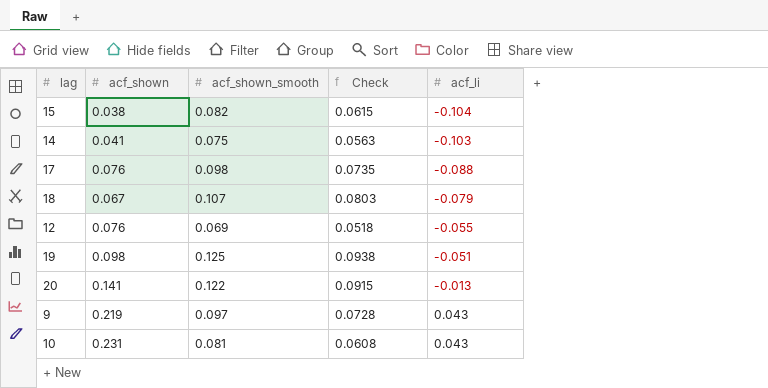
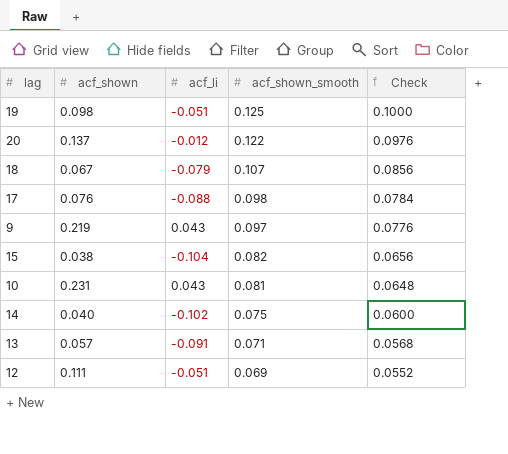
row order: acf_li ascending -> acf_shown_smooth descending
column acf_li | position: 5 -> 3
column Check | formula: [acf_shown_smooth] * 0.75 -> [acf_shown_smooth] * 0.8
20 | acf_shown: 0.141 -> 0.137
20 | acf_li: -0.013 -> -0.012
14 | acf_shown: 0.041 -> 0.040
14 | acf_li: -0.103 -> -0.102
row 13: none -> 0.057 | -0.091 | 0.071 | 0.0568
12 | acf_shown: 0.076 -> 0.111
12 | acf_li: -0.055 -> -0.051

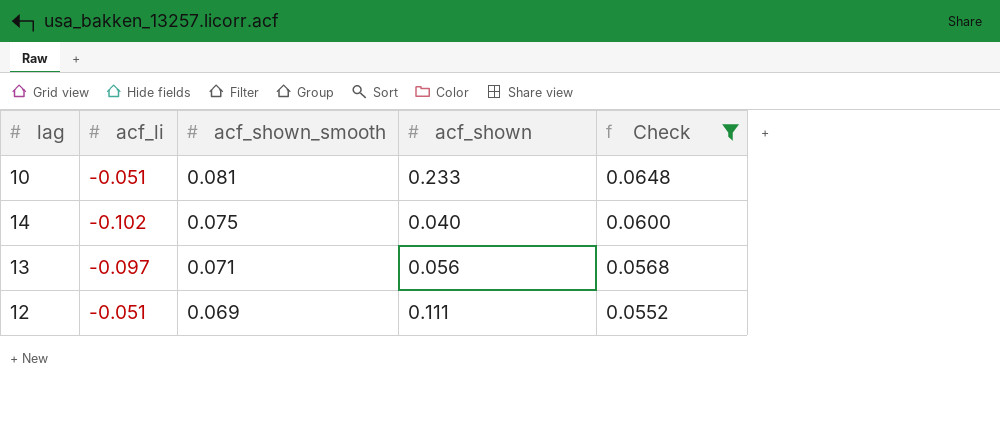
filter: none -> Check <= 0.0648
column acf_shown | position: 2 -> 4
10 | acf_li: 0.043 -> -0.051
10 | acf_shown: 0.231 -> 0.233
13 | acf_li: -0.091 -> -0.097
13 | acf_shown: 0.057 -> 0.056

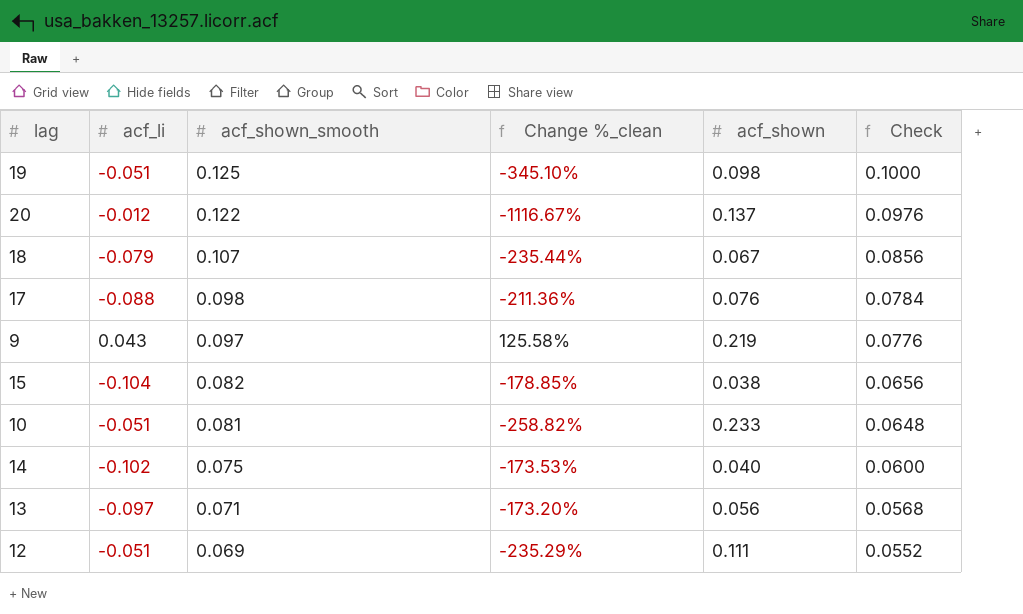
filter: Check <= 0.0648 -> none
column Change %_clean | formula: none -> ([acf_shown_smooth] - [acf_li]) / [acf_li]

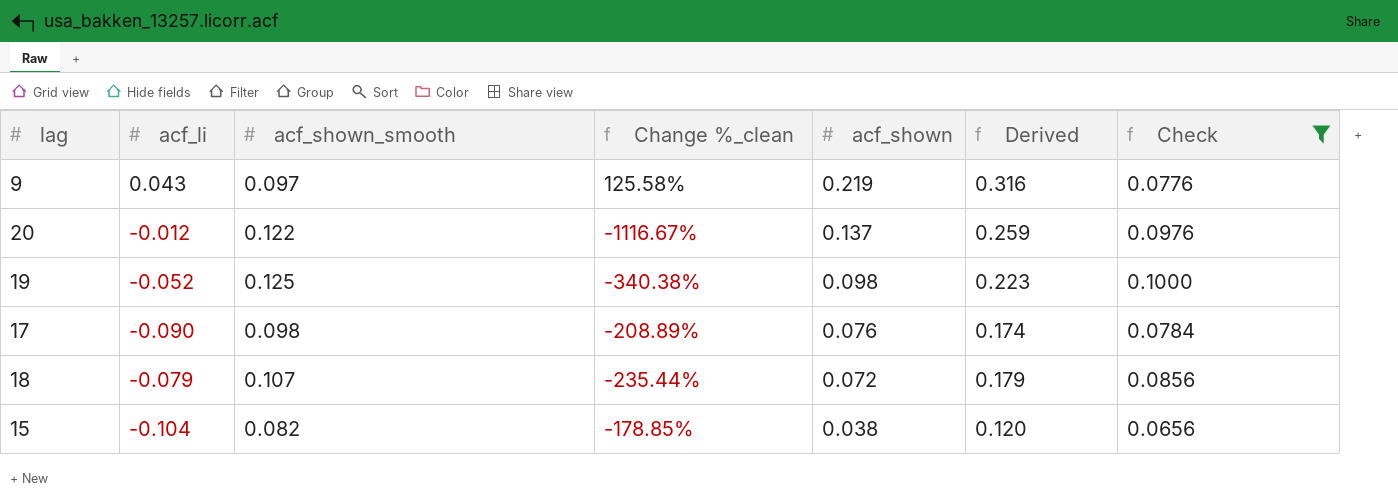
filter: none -> Check >= 0.0656
row order: acf_shown_smooth descending -> acf_shown descending
column Derived | formula: none -> [acf_shown_smooth] + [acf_shown]
19 | acf_li: -0.051 -> -0.052
19 | Change %_clean: -345.10% -> -340.38%
17 | acf_li: -0.088 -> -0.090
17 | Change %_clean: -211.36% -> -208.89%
18 | acf_shown: 0.067 -> 0.072

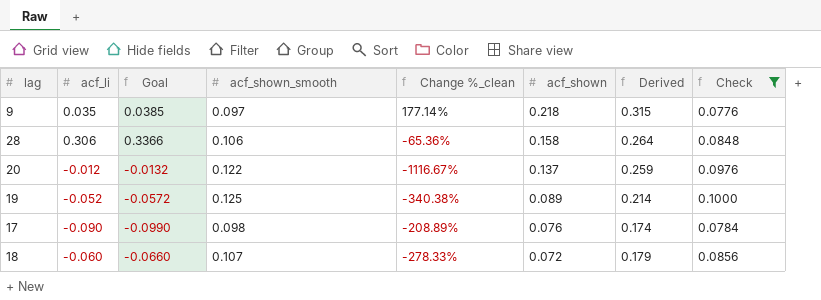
column Goal | formula: none -> [acf_li] * 1.1
row 15: -0.104 | 0.082 | -178.85% | 0.038 | 0.120 | 0.0656 -> none
9 | acf_li: 0.043 -> 0.035
9 | Change %_clean: 125.58% -> 177.14%
9 | acf_shown: 0.219 -> 0.218
9 | Derived: 0.316 -> 0.315
row 28: none -> 0.306 | 0.3366 | 0.106 | -65.36% | 0.158 | 0.264 | 0.0848
19 | acf_shown: 0.098 -> 0.089
19 | Derived: 0.223 -> 0.214
18 | acf_li: -0.079 -> -0.060
18 | Change %_clean: -235.44% -> -278.33%

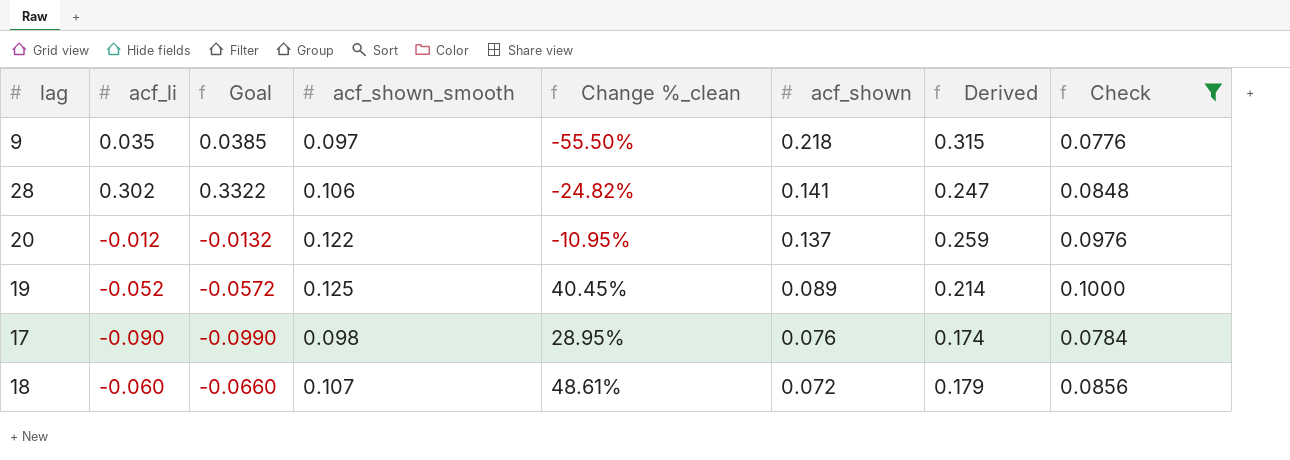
column Change %_clean | formula: ([acf_shown_smooth] - [acf_li]) / [acf_li] -> ([acf_shown_smooth] - [acf_shown]) / [acf_shown]
28 | acf_li: 0.306 -> 0.302
28 | Goal: 0.3366 -> 0.3322
28 | acf_shown: 0.158 -> 0.141
28 | Derived: 0.264 -> 0.247

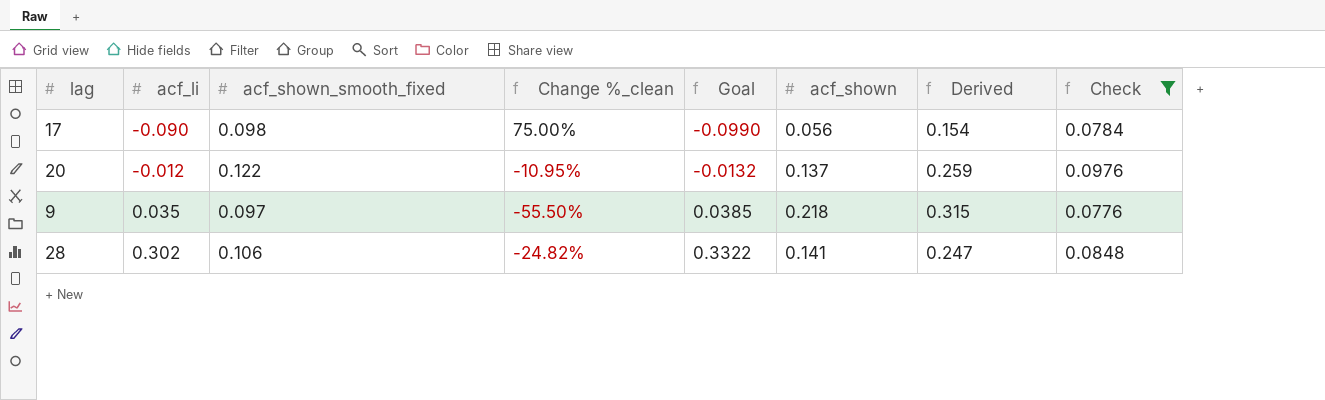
row order: acf_shown descending -> acf_li ascending
column name: acf_shown_smooth -> acf_shown_smooth_fixed
column Goal | position: 3 -> 5
row 19: -0.052 | -0.0572 | 0.125 | 40.45% | 0.089 | 0.214 | 0.1000 -> none
row 18: -0.060 | -0.0660 | 0.107 | 48.61% | 0.072 | 0.179 | 0.0856 -> none
17 | Change %_clean: 28.95% -> 75.00%
17 | acf_shown: 0.076 -> 0.056
17 | Derived: 0.174 -> 0.154

